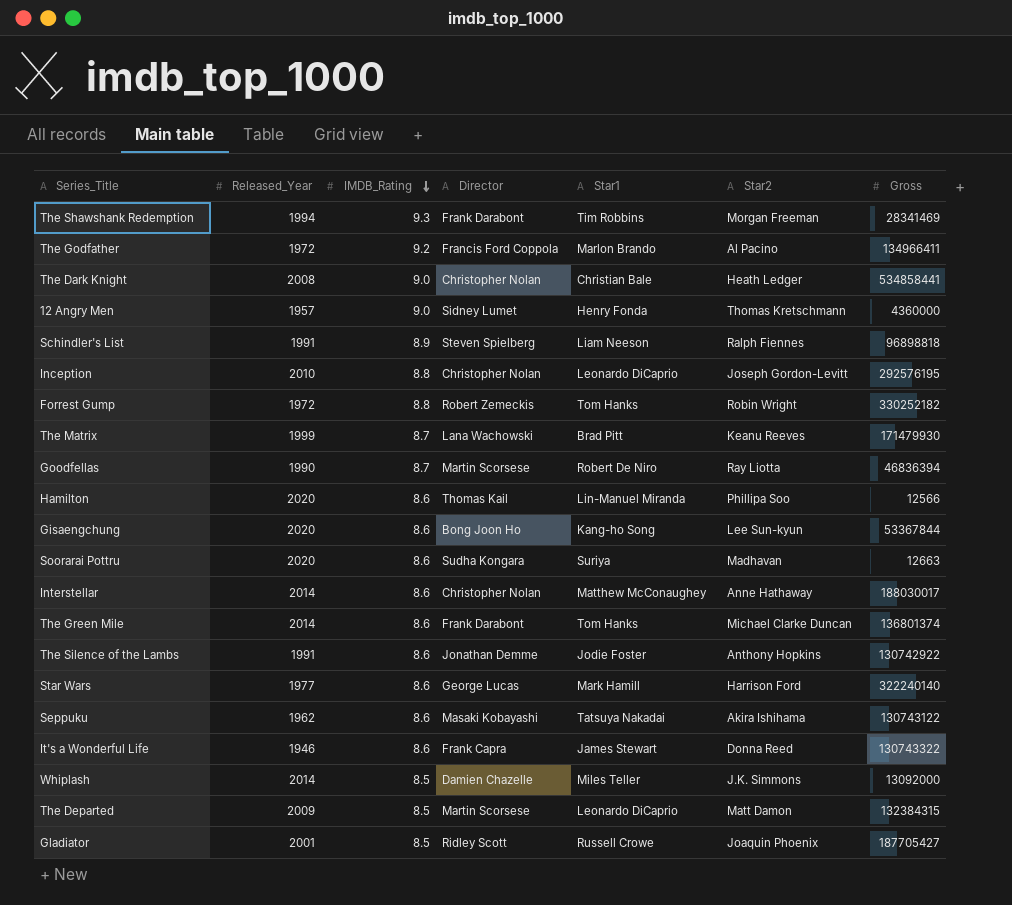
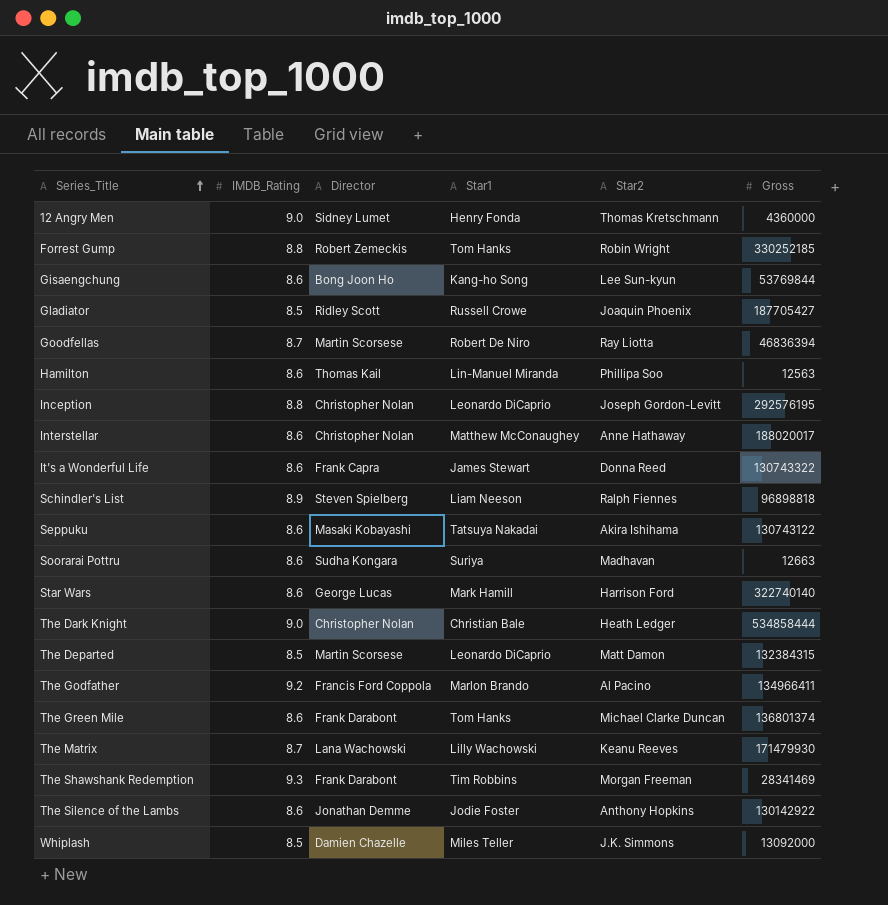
row order: IMDB_Rating descending -> Series_Title ascending
column Released_Year | position: 2 -> none
Forrest Gump | Gross: 330252182 -> 330252185
Gisaengchung | Gross: 53367844 -> 53769844
Hamilton | Gross: 12566 -> 12563
Interstellar | Gross: 188030017 -> 188020017
Star Wars | Gross: 322240140 -> 322740140
The Dark Knight | Gross: 534858441 -> 534858444
The Matrix | Star1: Brad Pitt -> Lilly Wachowski
The Silence of the Lambs | Gross: 130742922 -> 130142922

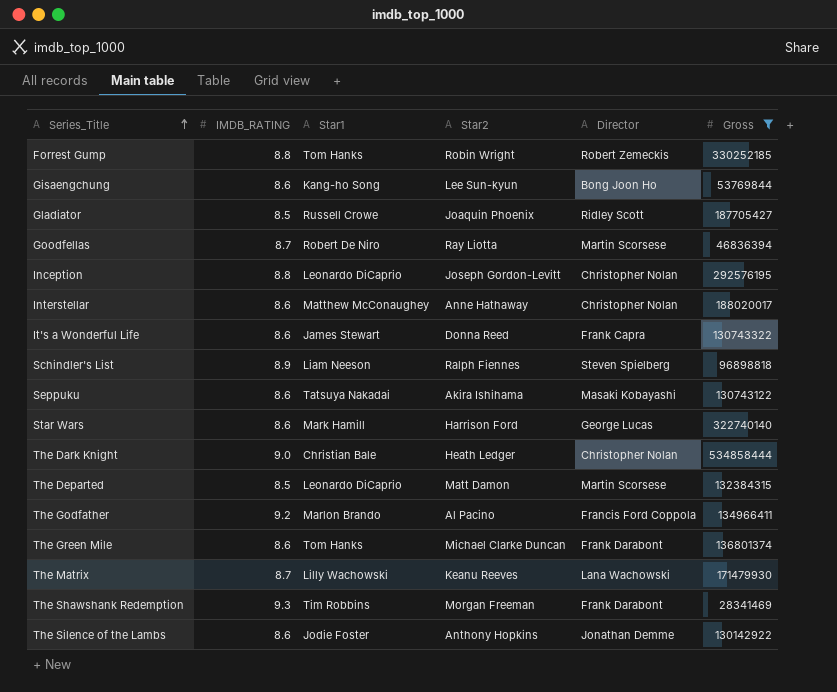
filter: none -> Gross >= 28341469
column name: IMDB_Rating -> IMDB_RATING
column Director | position: 3 -> 5

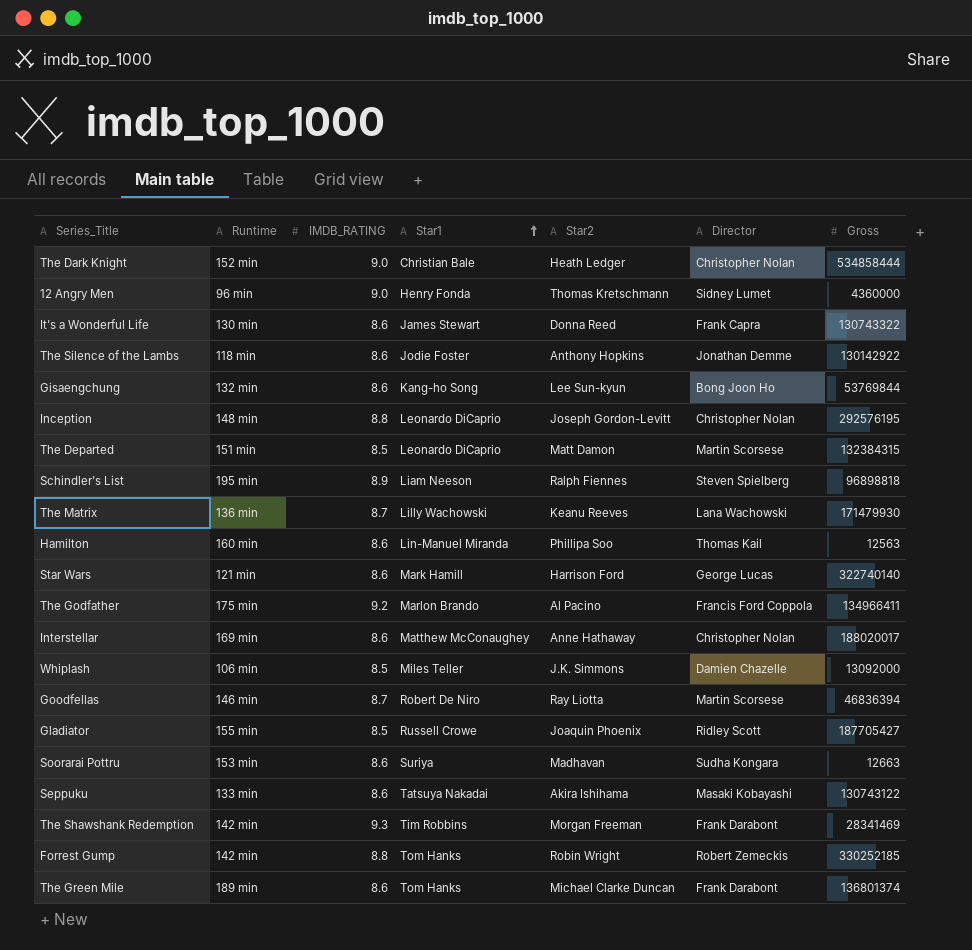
filter: Gross >= 28341469 -> none
row order: Series_Title ascending -> Star1 ascending
column Runtime | position: none -> 2

